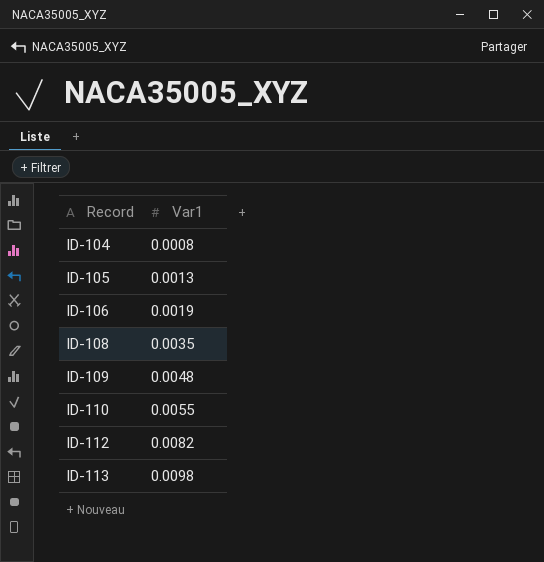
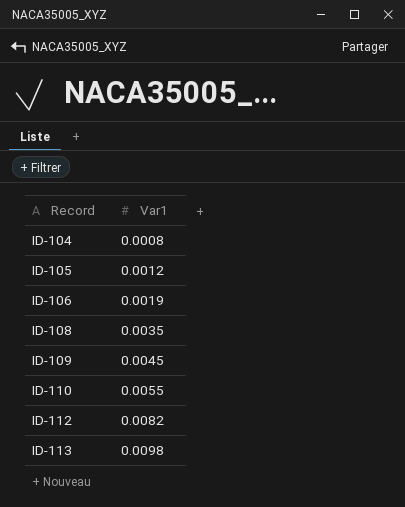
ID-105 | Var1: 0.0013 -> 0.0012
ID-109 | Var1: 0.0048 -> 0.0045

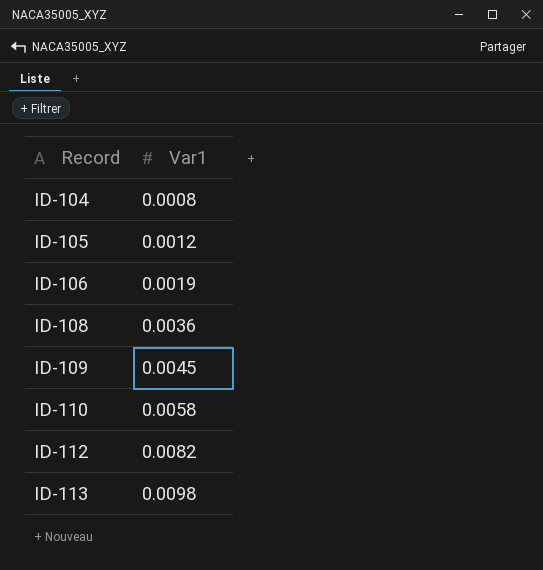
ID-108 | Var1: 0.0035 -> 0.0036
ID-110 | Var1: 0.0055 -> 0.0058

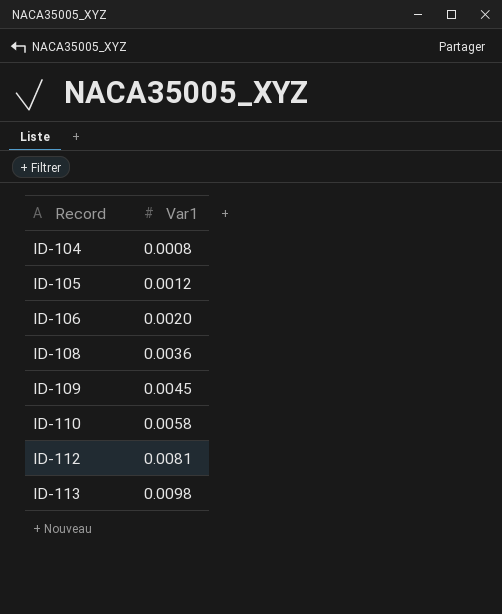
ID-106 | Var1: 0.0019 -> 0.0020
ID-112 | Var1: 0.0082 -> 0.0081

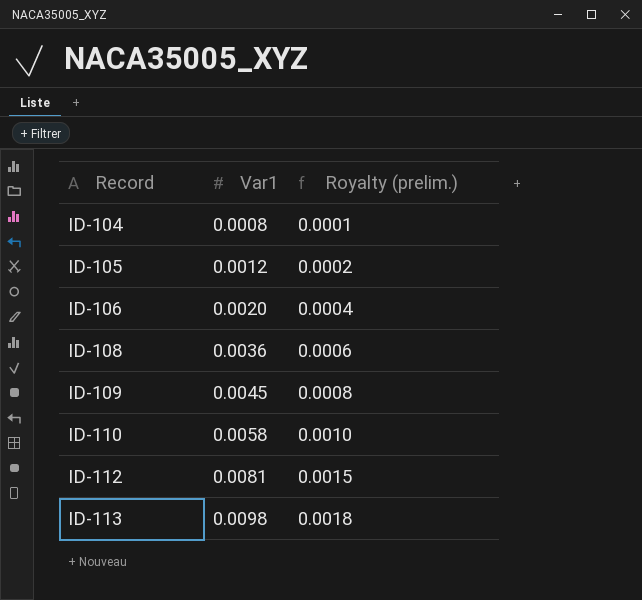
column Royalty (prelim.) | formula: none -> [Var1] * 0.18

